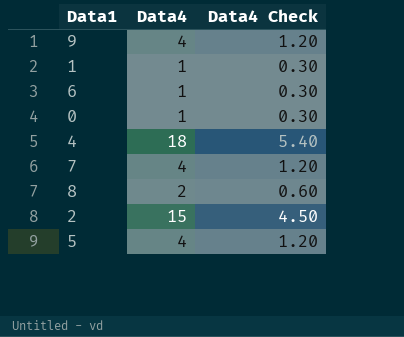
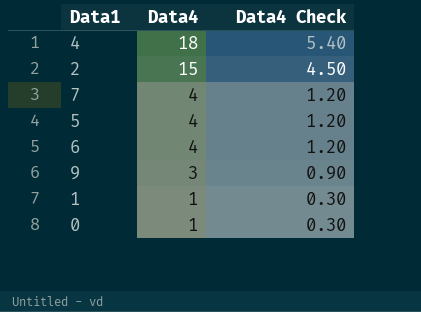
row order: none -> Data4 descending
row 8: 2 | 0.60 -> none
6 | Data4: 1 -> 4
6 | Data4 Check: 0.30 -> 1.20
9 | Data4: 4 -> 3
9 | Data4 Check: 1.20 -> 0.90

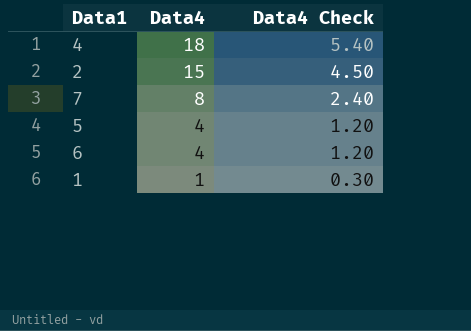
row 9: 3 | 0.90 -> none
row 0: 1 | 0.30 -> none
7 | Data4: 4 -> 8
7 | Data4 Check: 1.20 -> 2.40

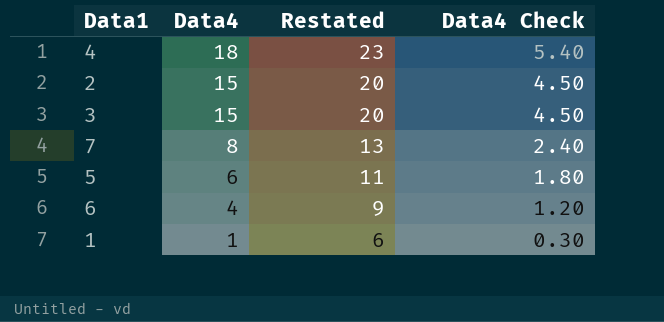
column Restated | formula: none -> [Data4] + 5
row 3: none -> 15 | 20 | 4.50
5 | Data4: 4 -> 6
5 | Data4 Check: 1.20 -> 1.80

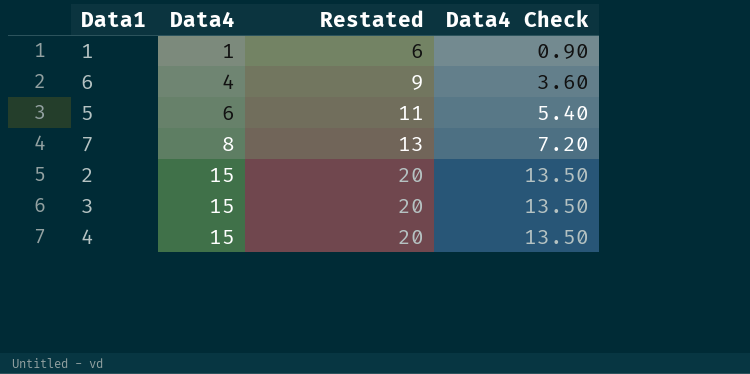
row order: Data4 descending -> Data4 ascending
column Data4 Check | formula: [Data4] * 0.3 -> [Data4] * 0.9
4 | Data4: 18 -> 15
4 | Restated: 23 -> 20

